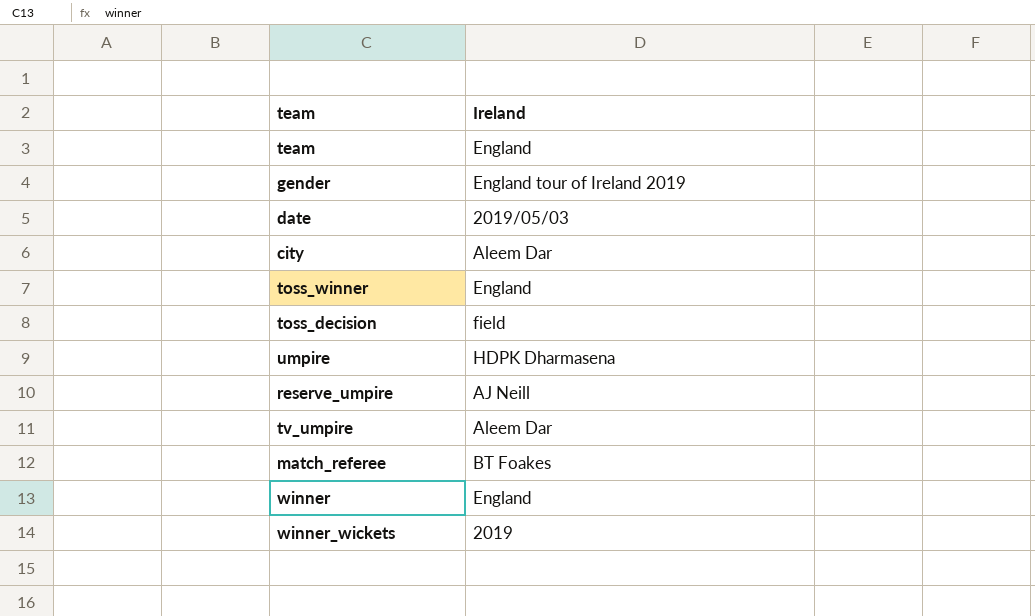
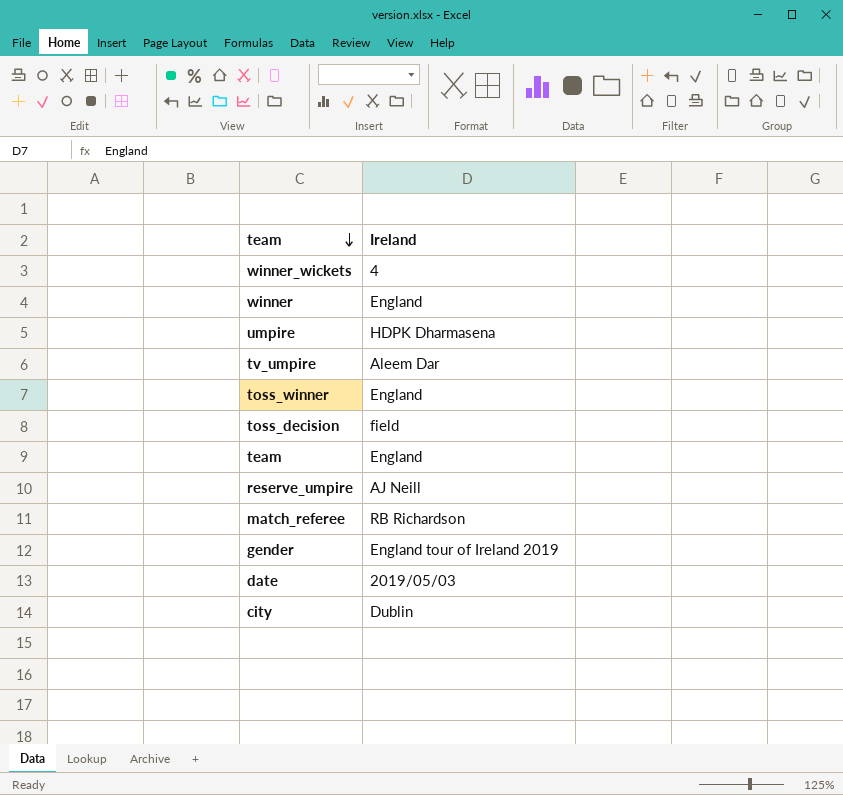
row order: none -> team descending
winner_wickets | Ireland: 2019 -> 4
match_referee | Ireland: BT Foakes -> RB Richardson
city | Ireland: Aleem Dar -> Dublin

